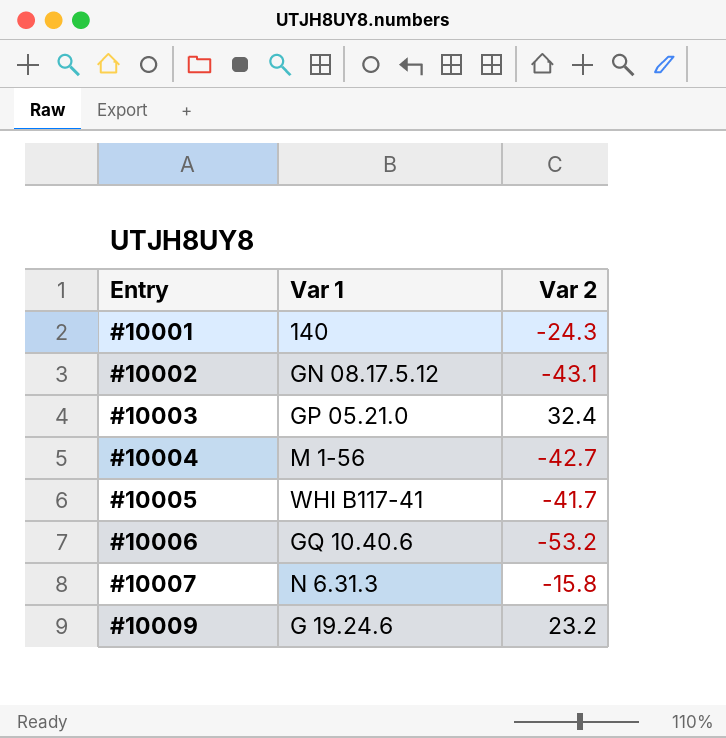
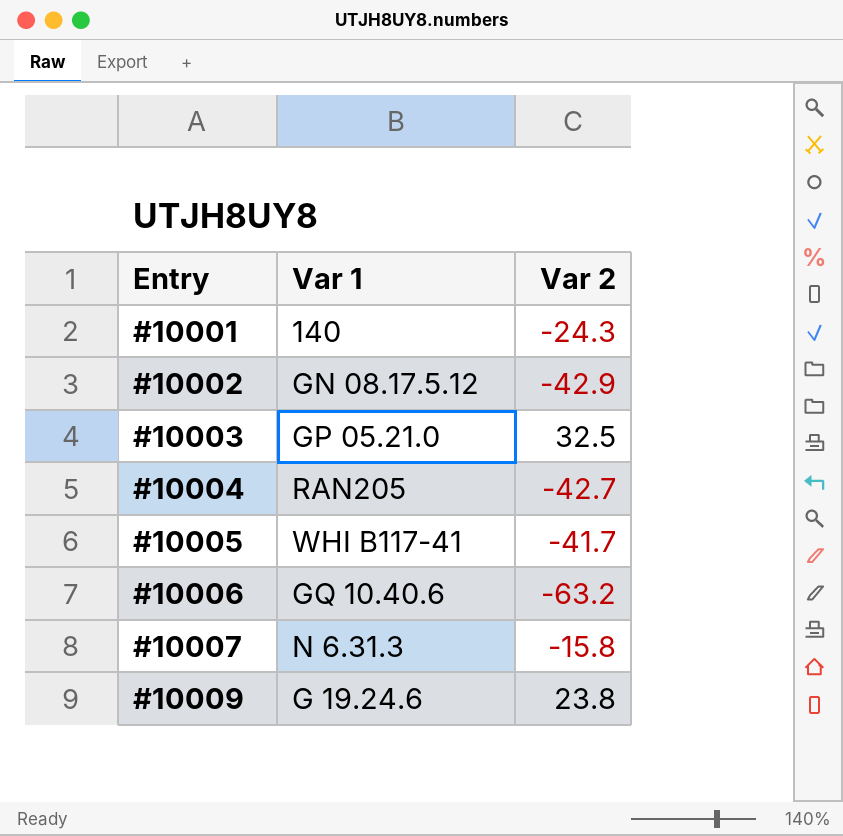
#10002 | Var 2: -43.1 -> -42.9
#10003 | Var 2: 32.4 -> 32.5
#10004 | Var 1: M 1-56 -> RAN205
#10006 | Var 2: -53.2 -> -63.2
#10009 | Var 2: 23.2 -> 23.8

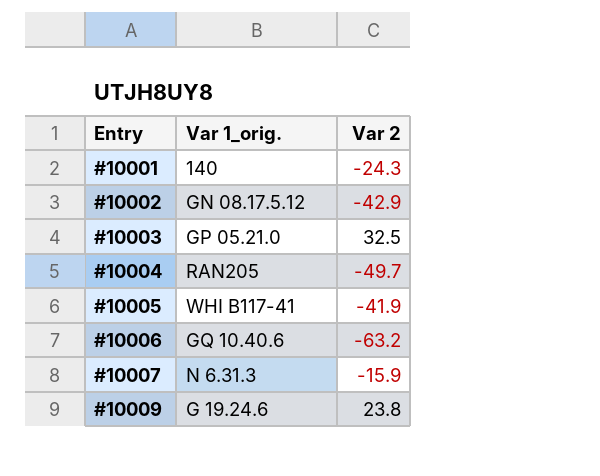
column name: Var 1 -> Var 1_orig.
#10004 | Var 2: -42.7 -> -49.7
#10005 | Var 2: -41.7 -> -41.9
#10007 | Var 2: -15.8 -> -15.9

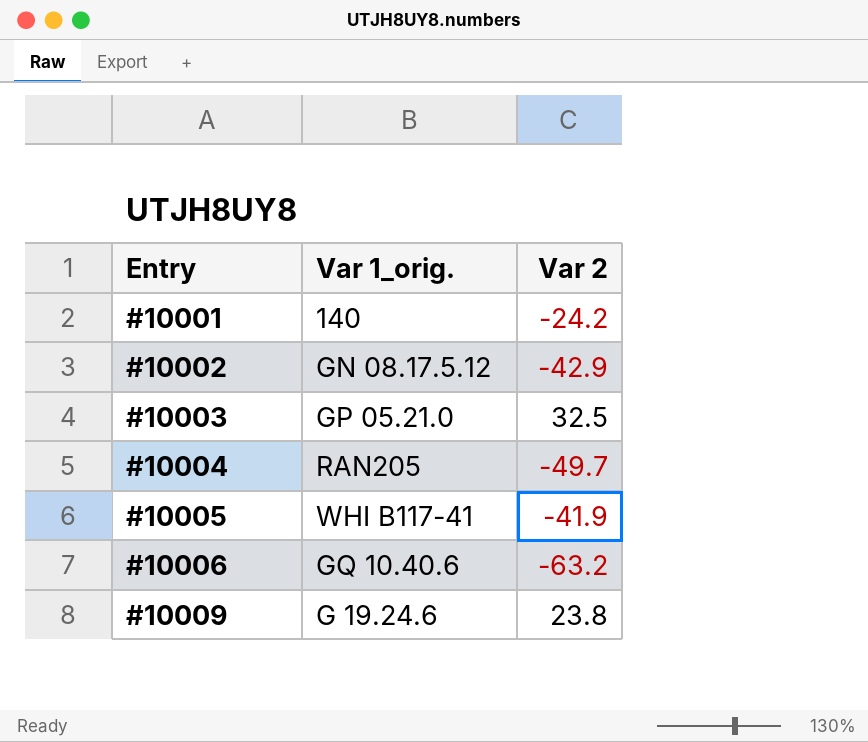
row #10007: N 6.31.3 | -15.9 -> none
#10001 | Var 2: -24.3 -> -24.2

